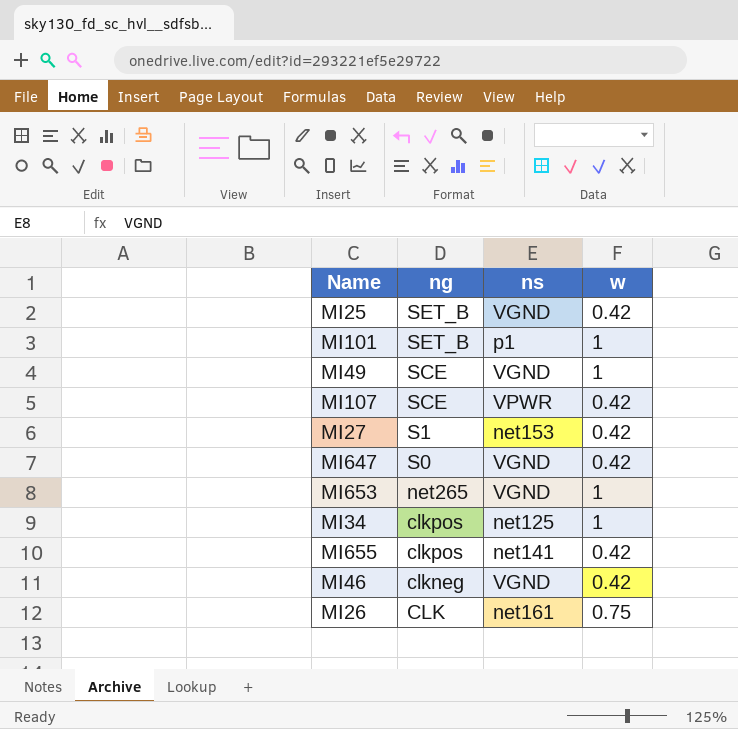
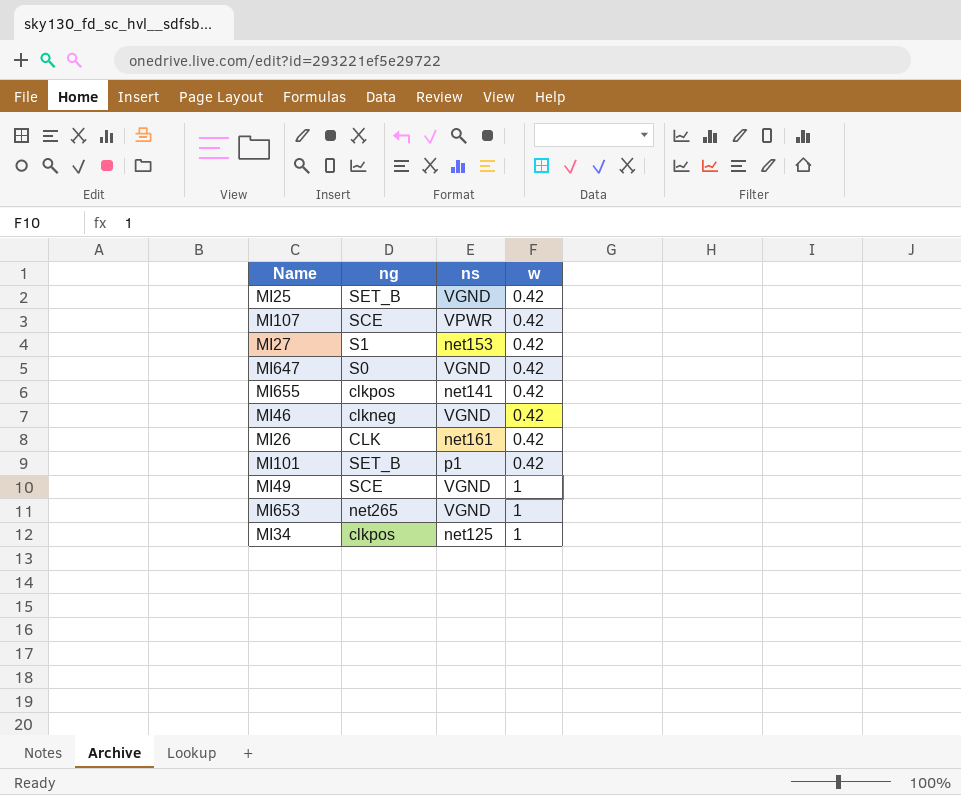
row order: ng descending -> w ascending
MI26 | w: 0.75 -> 0.42
MI101 | w: 1 -> 0.42

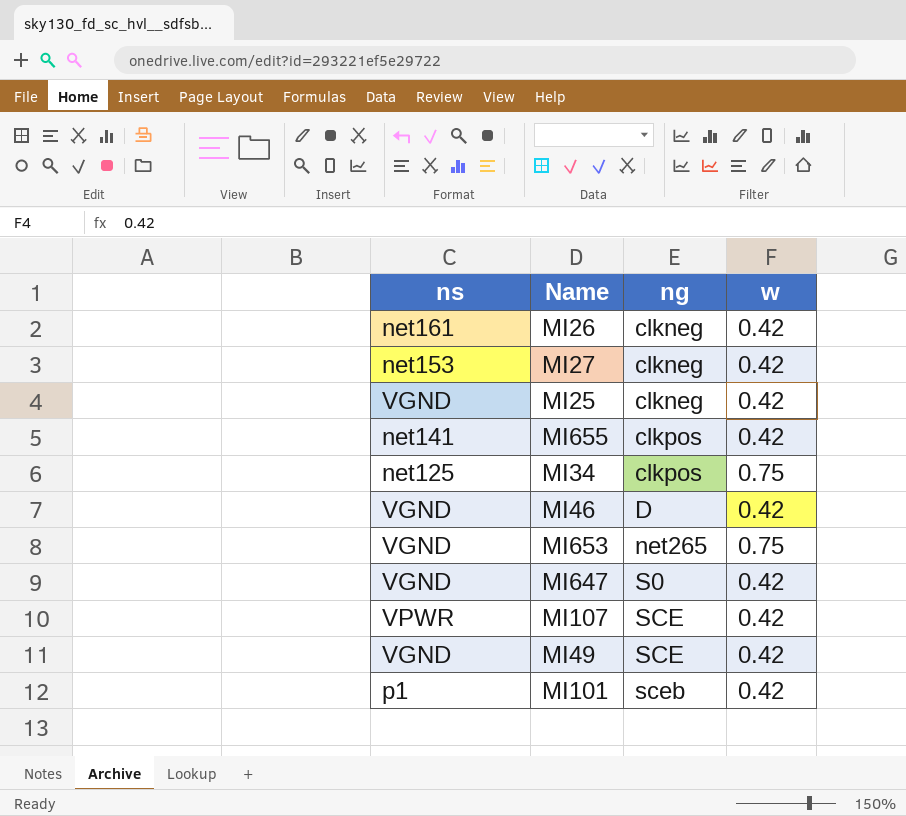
row order: w ascending -> ng ascending
column ns | position: 3 -> 1
MI26 | ng: CLK -> clkneg
MI27 | ng: S1 -> clkneg
MI25 | ng: SET_B -> clkneg
MI34 | w: 1 -> 0.75
MI46 | ng: clkneg -> D
MI653 | w: 1 -> 0.75
MI49 | w: 1 -> 0.42
MI101 | ng: SET_B -> sceb

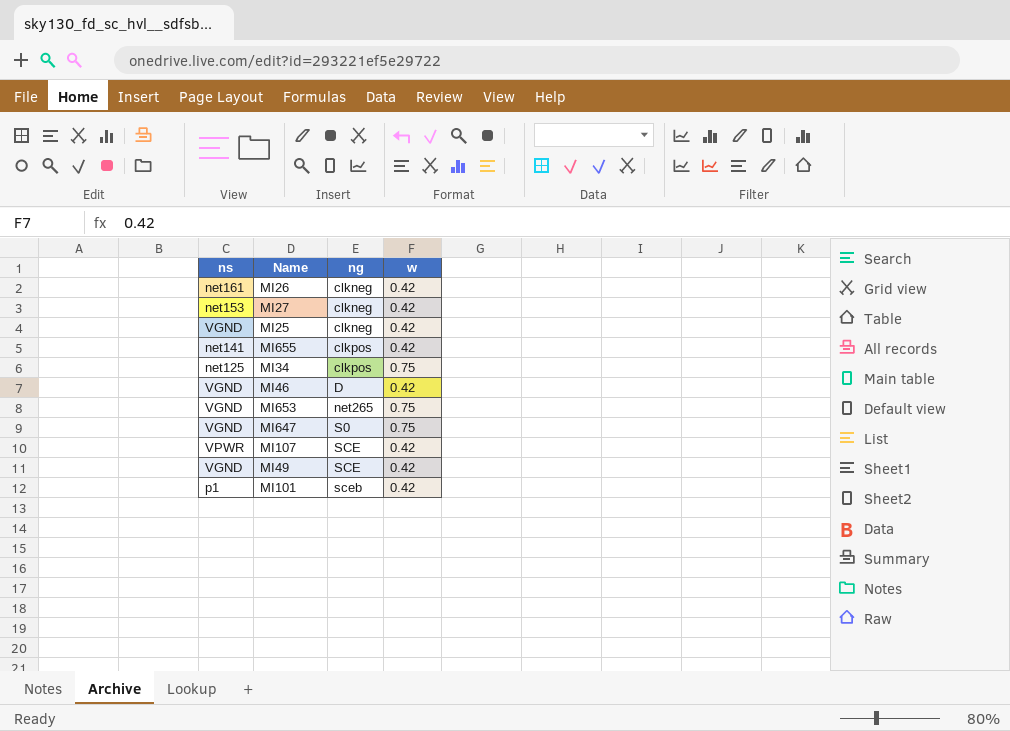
MI647 | w: 0.42 -> 0.75

